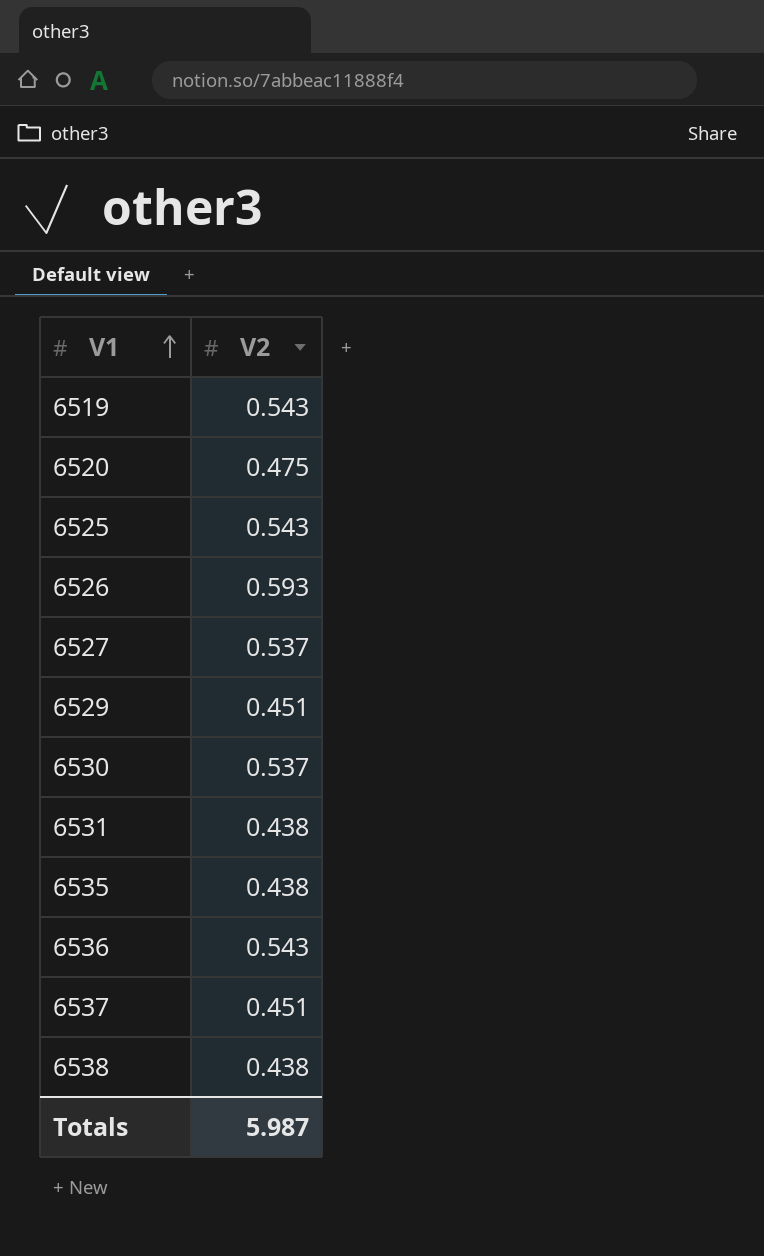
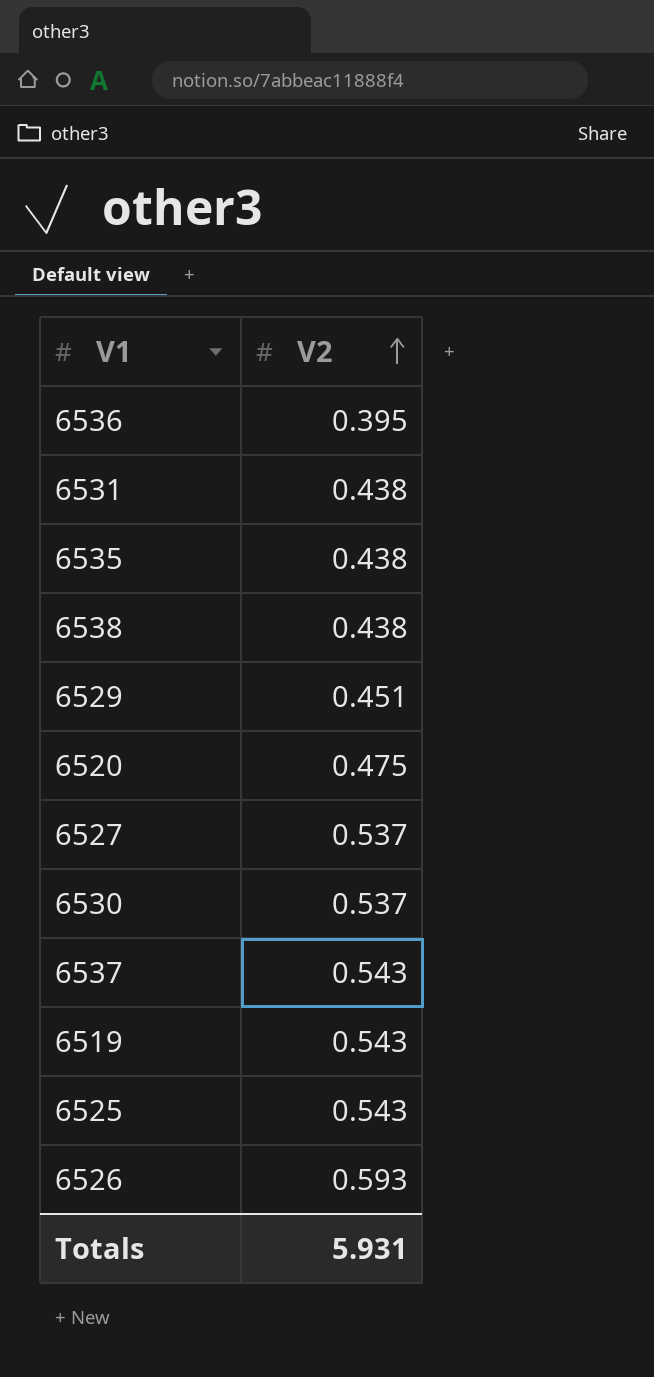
row order: V1 ascending -> V2 ascending
6536 | V2: 0.543 -> 0.395
6537 | V2: 0.451 -> 0.543
Totals | V2: 5.987 -> 5.931

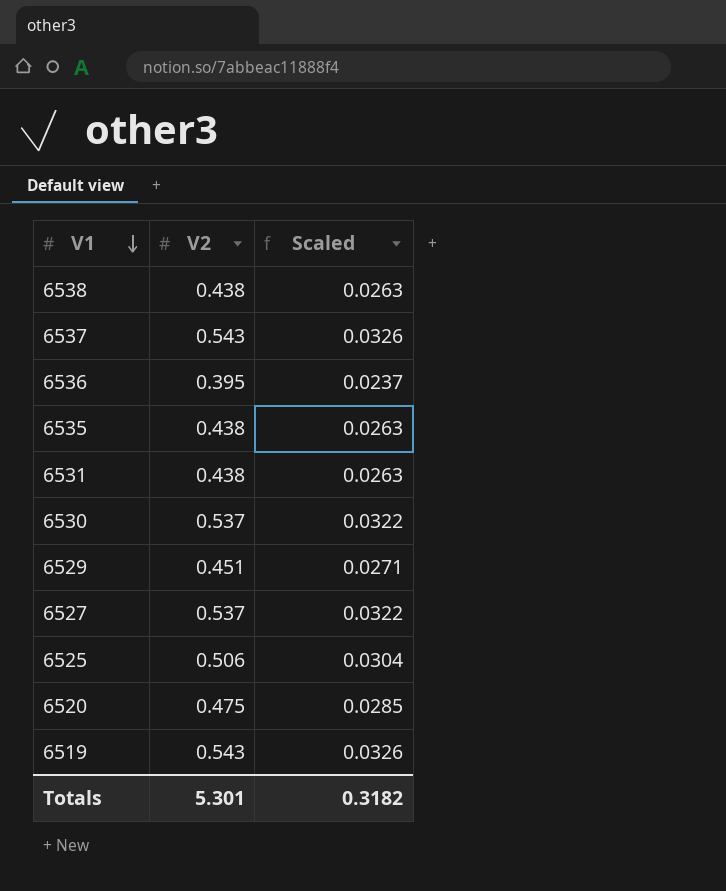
row order: V2 ascending -> V1 descending
column Scaled | formula: none -> [V2] * 0.06
row 6526: 0.593 -> none
6525 | V2: 0.543 -> 0.506
Totals | V2: 5.931 -> 5.301

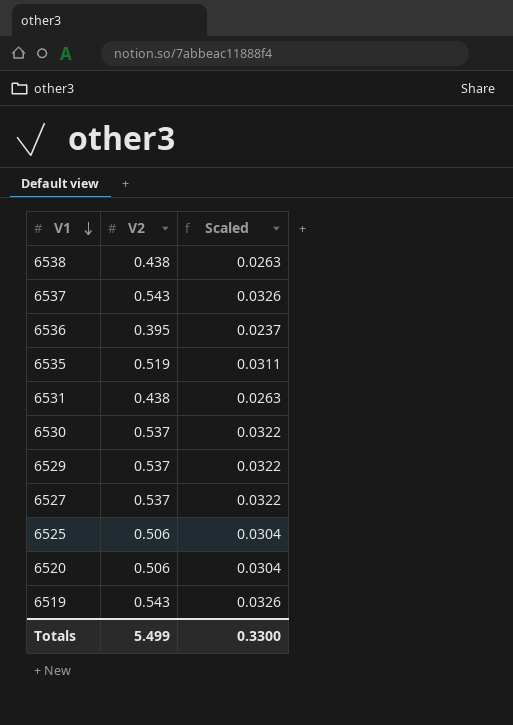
6535 | V2: 0.438 -> 0.519
6535 | Scaled: 0.0263 -> 0.0311
6529 | V2: 0.451 -> 0.537
6529 | Scaled: 0.0271 -> 0.0322
6520 | V2: 0.475 -> 0.506
6520 | Scaled: 0.0285 -> 0.0304
Totals | V2: 5.301 -> 5.499
Totals | Scaled: 0.3182 -> 0.3300

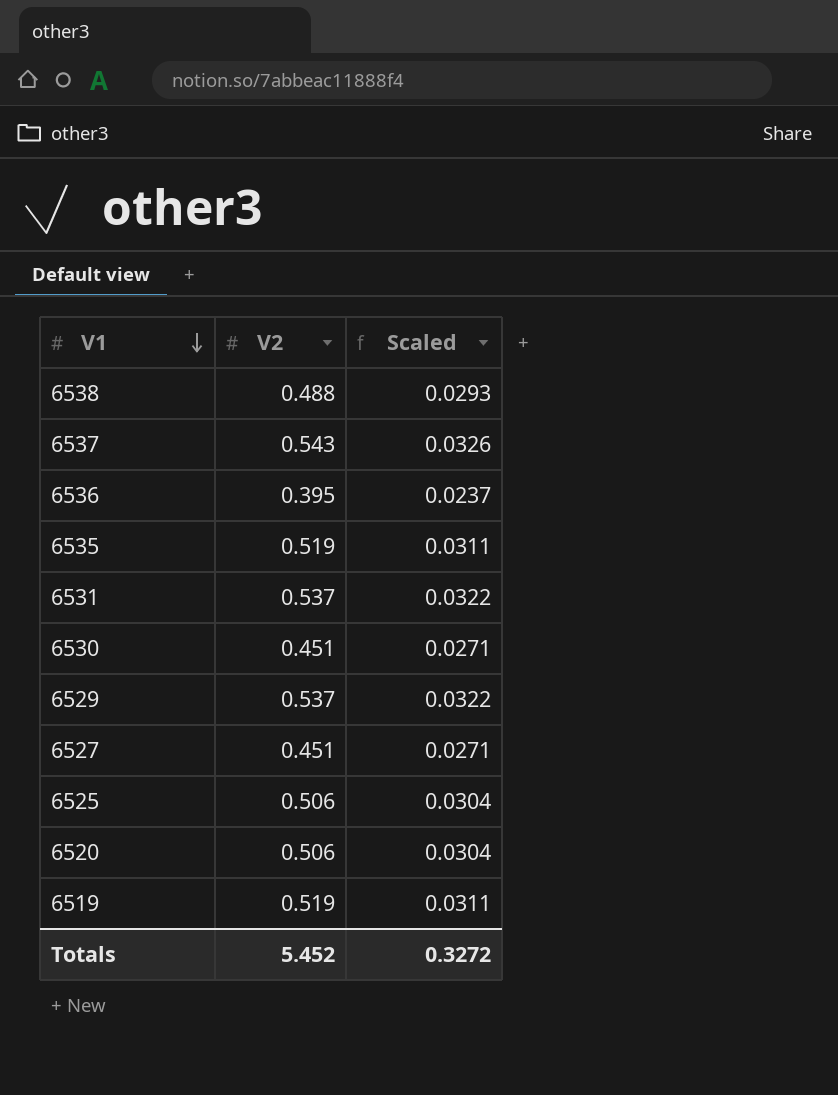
6538 | V2: 0.438 -> 0.488
6538 | Scaled: 0.0263 -> 0.0293
6531 | V2: 0.438 -> 0.537
6531 | Scaled: 0.0263 -> 0.0322
6530 | V2: 0.537 -> 0.451
6530 | Scaled: 0.0322 -> 0.0271
6527 | V2: 0.537 -> 0.451
6527 | Scaled: 0.0322 -> 0.0271
6519 | V2: 0.543 -> 0.519
6519 | Scaled: 0.0326 -> 0.0311
Totals | V2: 5.499 -> 5.452
Totals | Scaled: 0.3300 -> 0.3272

